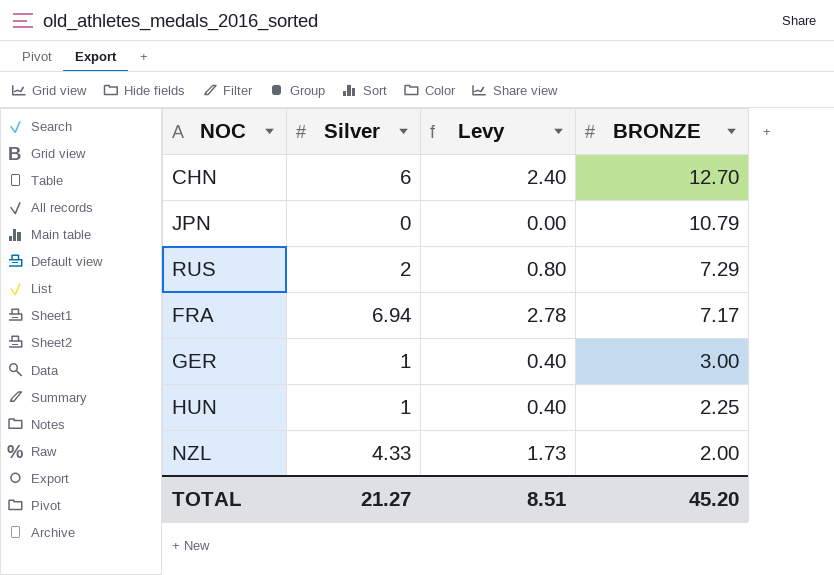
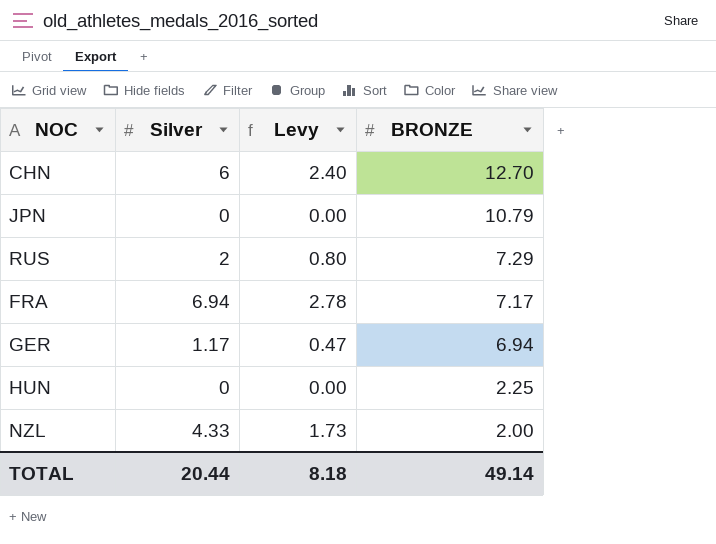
GER | Silver: 1 -> 1.17
GER | Levy: 0.40 -> 0.47
GER | BRONZE: 3.00 -> 6.94
HUN | Silver: 1 -> 0
HUN | Levy: 0.40 -> 0.00
TOTAL | Silver: 21.27 -> 20.44
TOTAL | Levy: 8.51 -> 8.18
TOTAL | BRONZE: 45.20 -> 49.14

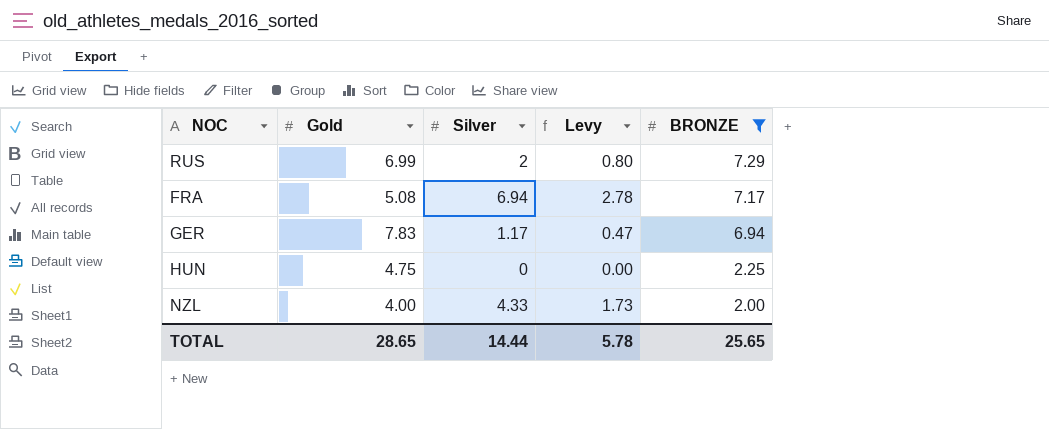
filter: none -> BRONZE <= 7.29
column Gold | position: none -> 2
TOTAL | Silver: 20.44 -> 14.44
TOTAL | Levy: 8.18 -> 5.78
TOTAL | BRONZE: 49.14 -> 25.65

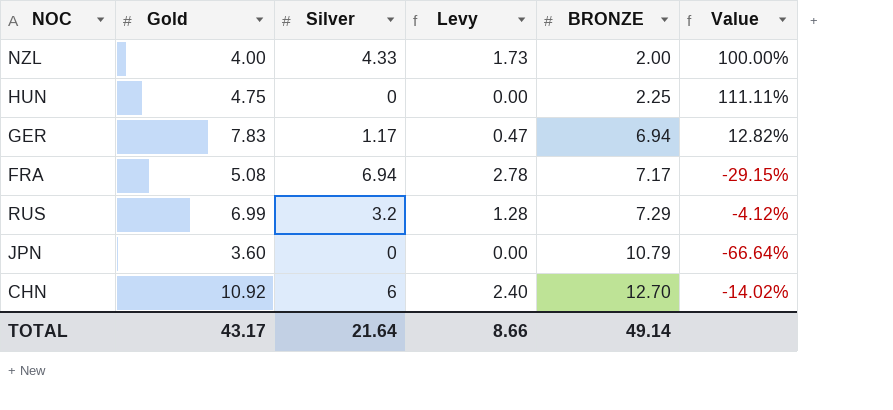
filter: BRONZE <= 7.29 -> none
row order: BRONZE descending -> BRONZE ascending
column Value | formula: none -> ([Gold] - [BRONZE]) / [BRONZE]
RUS | Silver: 2 -> 3.2
RUS | Levy: 0.80 -> 1.28
TOTAL | Gold: 28.65 -> 43.17
TOTAL | Silver: 14.44 -> 21.64
TOTAL | Levy: 5.78 -> 8.66
TOTAL | BRONZE: 25.65 -> 49.14

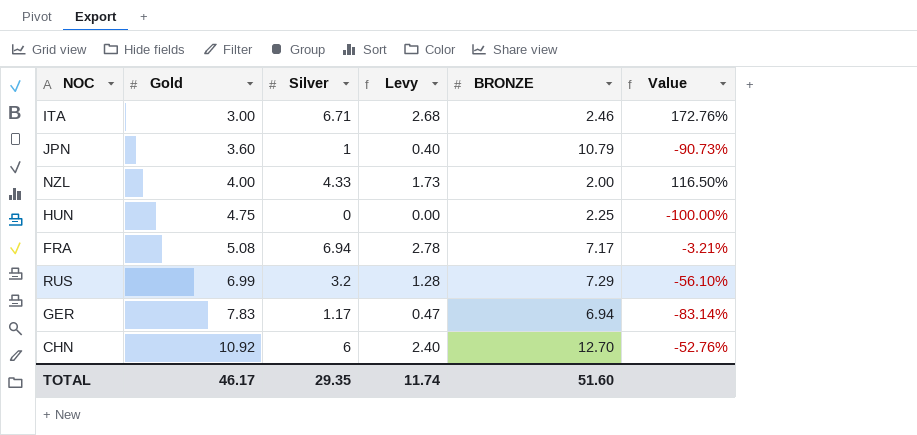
row order: BRONZE ascending -> Gold ascending
column Value | formula: ([Gold] - [BRONZE]) / [BRONZE] -> ([Silver] - [BRONZE]) / [BRONZE]
row ITA: none -> 3.00 | 6.71 | 2.68 | 2.46 | 172.76%
JPN | Silver: 0 -> 1
JPN | Levy: 0.00 -> 0.40
TOTAL | Gold: 43.17 -> 46.17
TOTAL | Silver: 21.64 -> 29.35
TOTAL | Levy: 8.66 -> 11.74
TOTAL | BRONZE: 49.14 -> 51.60

